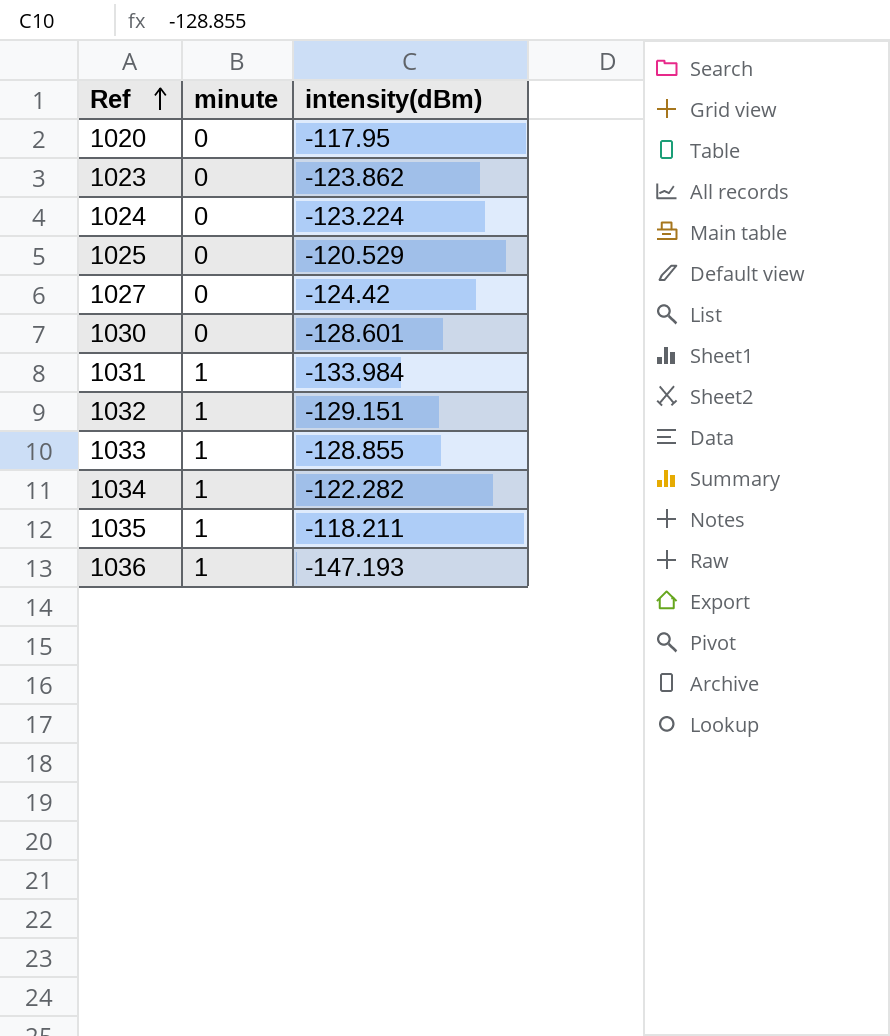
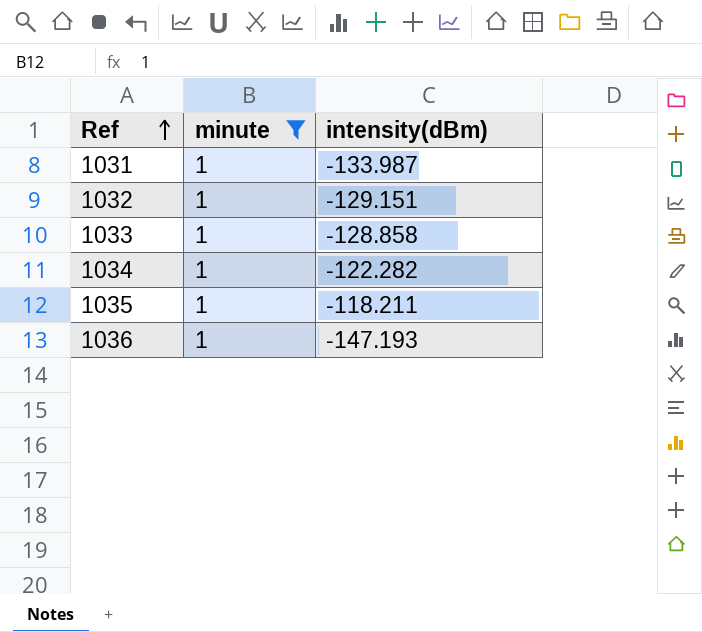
filter: none -> minute = 1
1031 | intensity(dBm): -133.984 -> -133.987
1033 | intensity(dBm): -128.855 -> -128.858

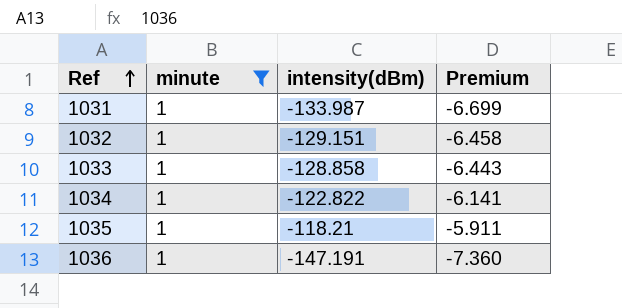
column Premium | formula: none -> [intensity(dBm)] * 0.05
1034 | intensity(dBm): -122.282 -> -122.822
1035 | intensity(dBm): -118.211 -> -118.21
1036 | intensity(dBm): -147.193 -> -147.191

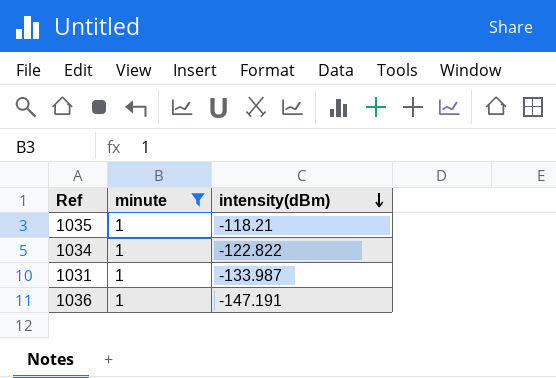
row order: Ref ascending -> intensity(dBm) descending
column Premium | formula: [intensity(dBm)] * 0.05 -> none
row 1032: 1 | -129.151 | -6.458 -> none
row 1033: 1 | -128.858 | -6.443 -> none

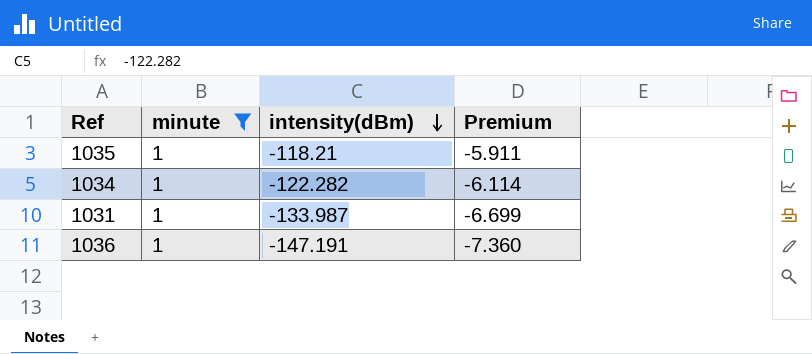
column Premium | formula: none -> [intensity(dBm)] * 0.05
1034 | intensity(dBm): -122.822 -> -122.282

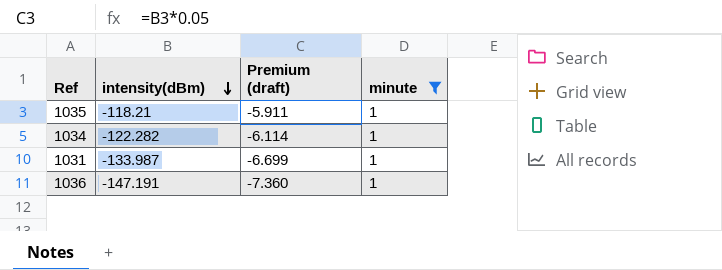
column name: Premium -> Premium (draft)
column minute | position: 2 -> 4

